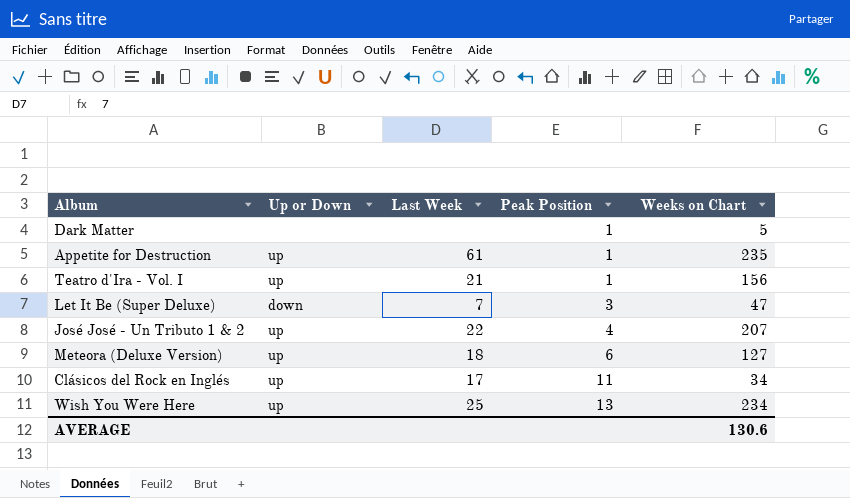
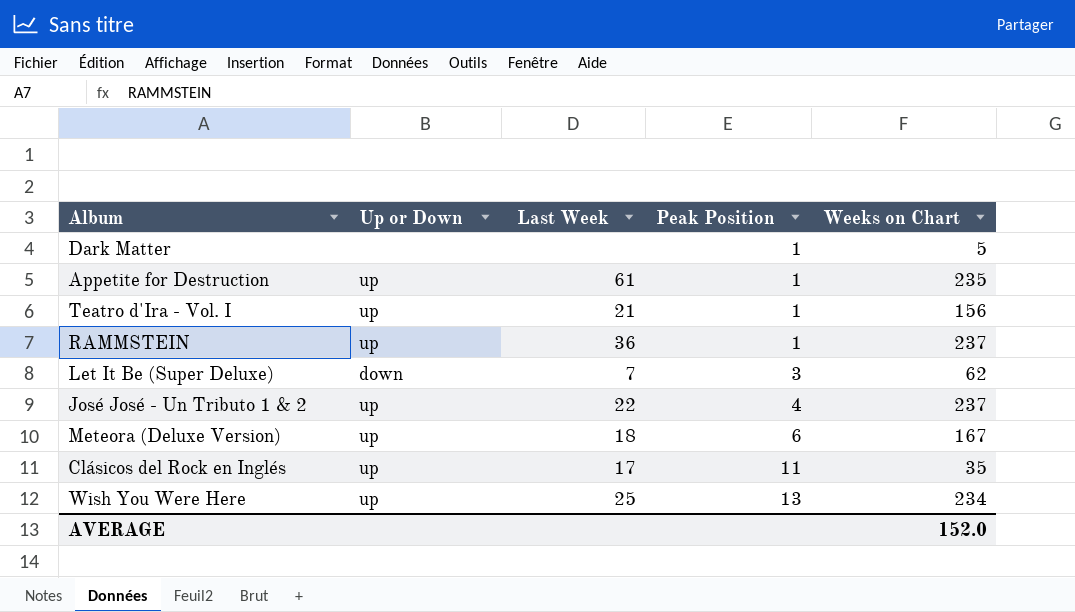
row RAMMSTEIN: none -> up | 36 | 1 | 237
Let It Be (Super Deluxe) | Weeks on Chart: 47 -> 62
José José - Un Tributo 1 & 2 | Weeks on Chart: 207 -> 237
Meteora (Deluxe Version) | Weeks on Chart: 127 -> 167
Clásicos del Rock en Inglés | Weeks on Chart: 34 -> 35
AVERAGE | Weeks on Chart: 130.6 -> 152.0

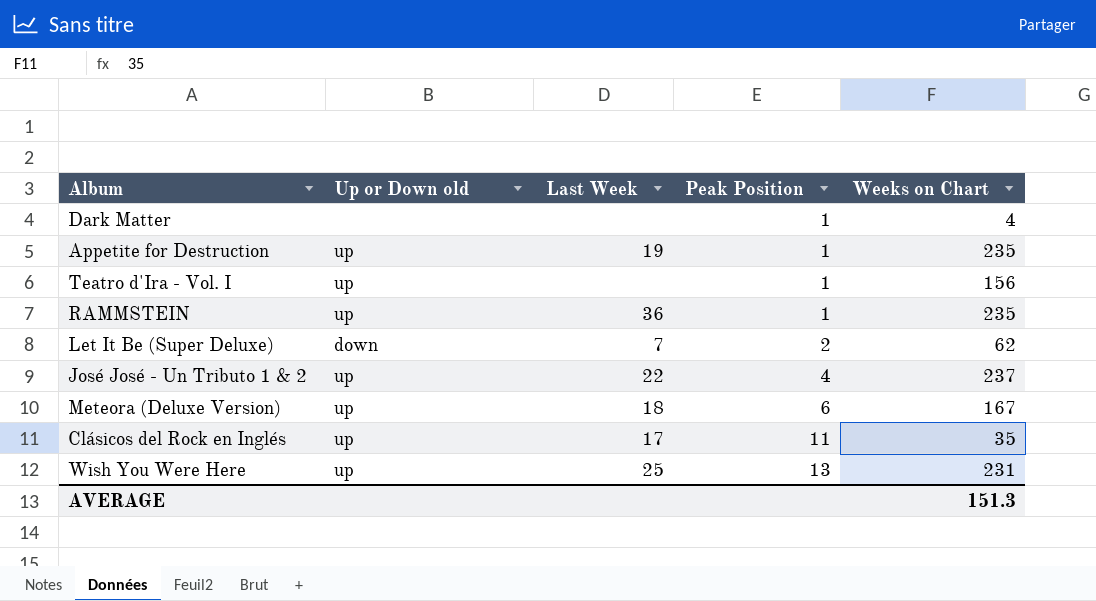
column name: Up or Down -> Up or Down old
Dark Matter | Weeks on Chart: 5 -> 4
Appetite for Destruction | Last Week: 61 -> 19
Teatro d'Ira - Vol. I | Last Week: 21 -> none
RAMMSTEIN | Weeks on Chart: 237 -> 235
Let It Be (Super Deluxe) | Peak Position: 3 -> 2
Wish You Were Here | Weeks on Chart: 234 -> 231
AVERAGE | Weeks on Chart: 152.0 -> 151.3

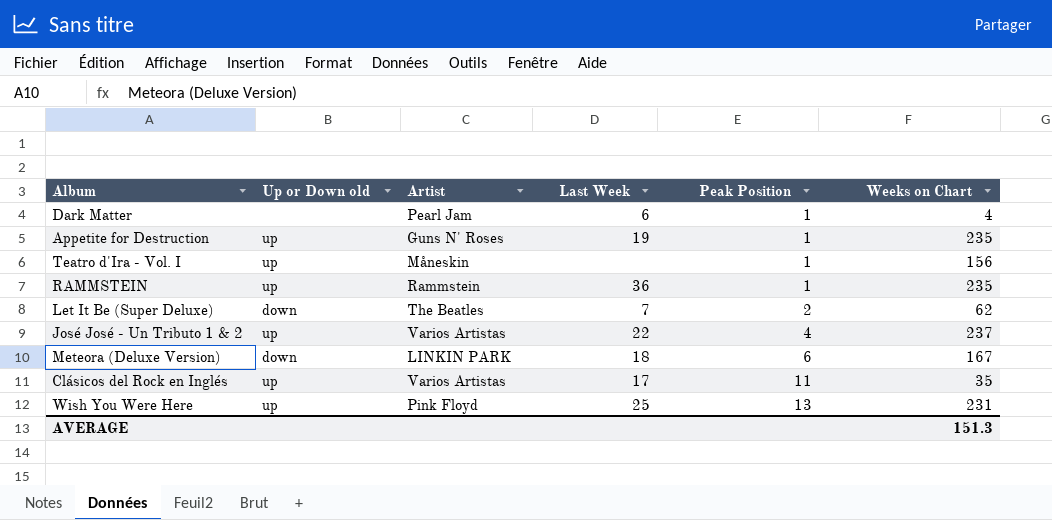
column Artist | position: none -> 3
Dark Matter | Last Week: none -> 6
Meteora (Deluxe Version) | Up or Down old: up -> down

